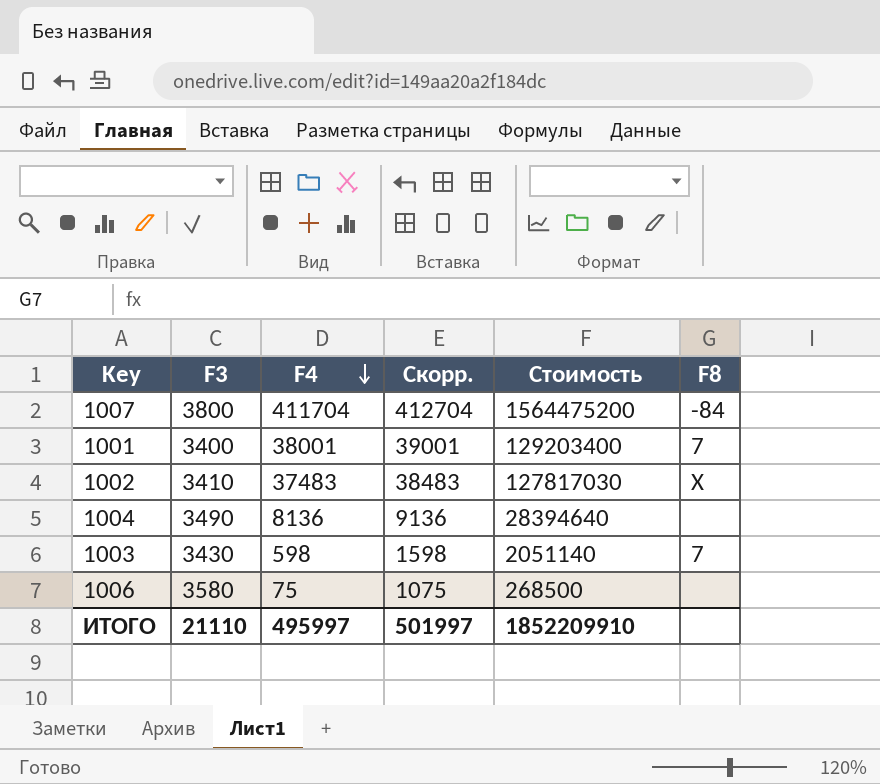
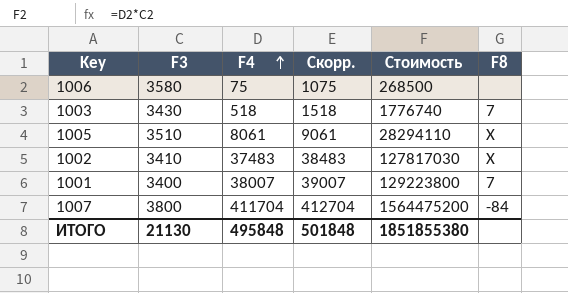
row order: F4 descending -> F4 ascending
row 1004: 3490 | 8136 | 9136 | 28394640 | none -> none
1003 | F4: 598 -> 518
1003 | Скорр.: 1598 -> 1518
1003 | Стоимость: 2051140 -> 1776740
row 1005: none -> 3510 | 8061 | 9061 | 28294110 | X
1001 | F4: 38001 -> 38007
1001 | Скорр.: 39001 -> 39007
1001 | Стоимость: 129203400 -> 129223800
ИТОГО | F3: 21110 -> 21130
ИТОГО | F4: 495997 -> 495848
ИТОГО | Скорр.: 501997 -> 501848
ИТОГО | Стоимость: 1852209910 -> 1851855380

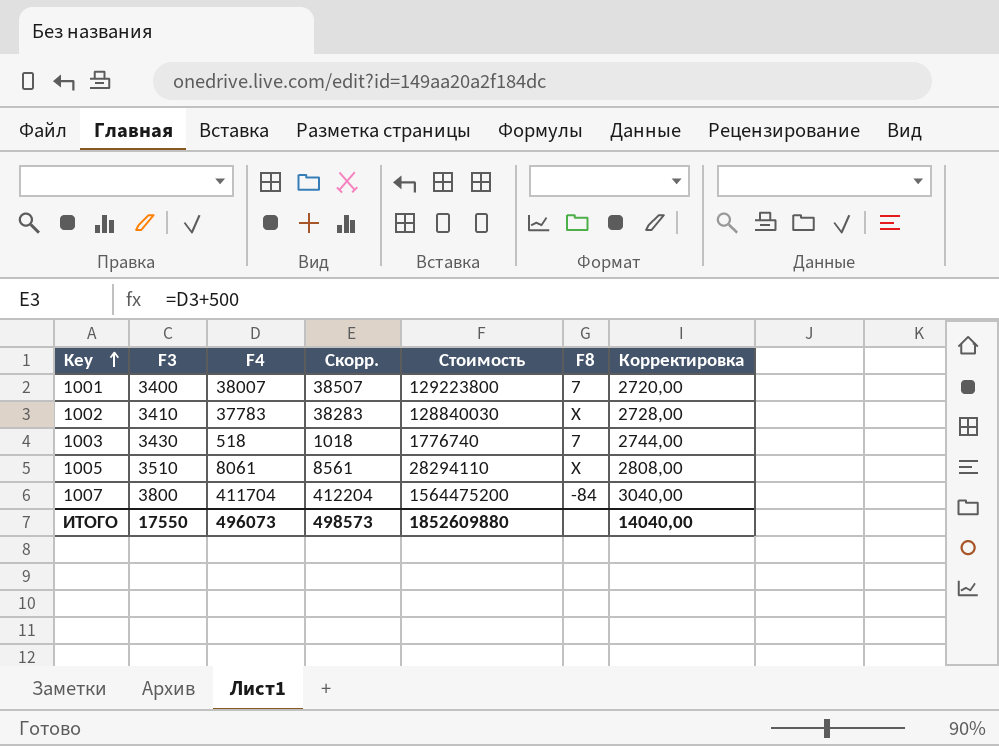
row order: F4 ascending -> Key ascending
column Скорр. | formula: [F4] + 1000 -> [F4] + 500
column Корректировка | formula: none -> [F3] * 0,8
row 1006: 3580 | 75 | 1075 | 268500 | none -> none
1002 | F4: 37483 -> 37783
1002 | Стоимость: 127817030 -> 128840030
ИТОГО | F3: 21130 -> 17550
ИТОГО | F4: 495848 -> 496073
ИТОГО | Скорр.: 501848 -> 498573
ИТОГО | Стоимость: 1851855380 -> 1852609880

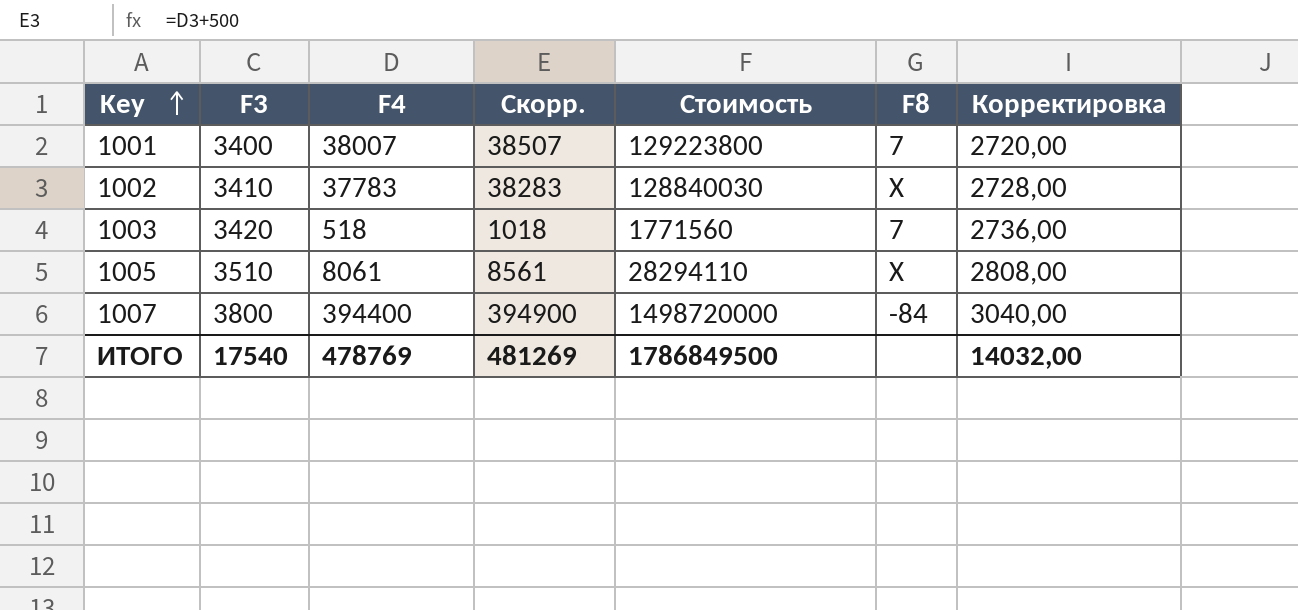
1003 | F3: 3430 -> 3420
1003 | Стоимость: 1776740 -> 1771560
1003 | Корректировка: 2744,00 -> 2736,00
1007 | F4: 411704 -> 394400
1007 | Скорр.: 412204 -> 394900
1007 | Стоимость: 1564475200 -> 1498720000
ИТОГО | F3: 17550 -> 17540
ИТОГО | F4: 496073 -> 478769
ИТОГО | Скорр.: 498573 -> 481269
ИТОГО | Стоимость: 1852609880 -> 1786849500
ИТОГО | Корректировка: 14040,00 -> 14032,00

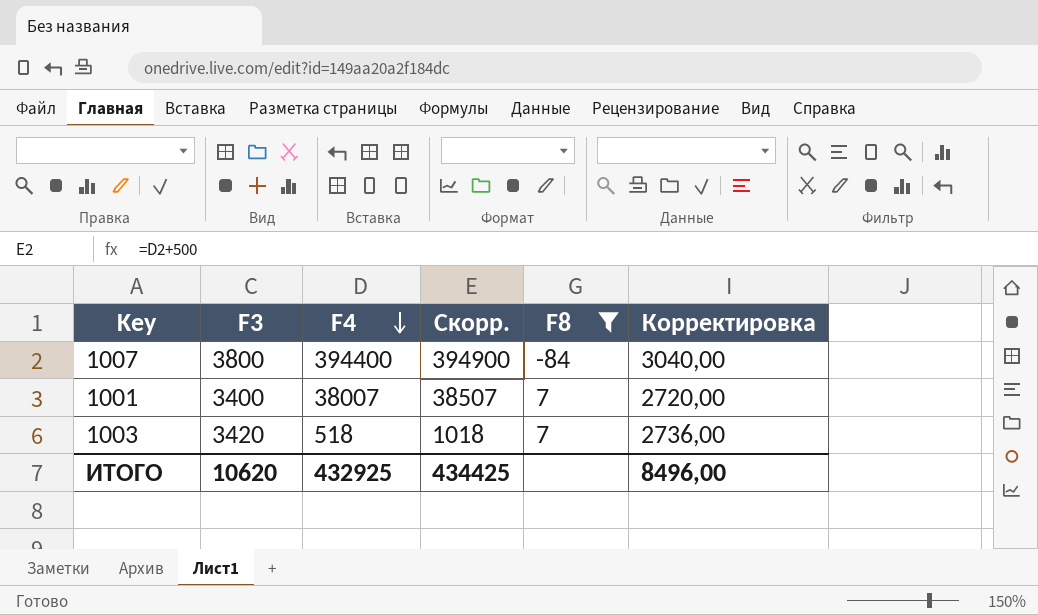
filter: none -> F8 != X
row order: Key ascending -> F4 descending
column Стоимость | formula: [F3] * [F4] -> none
ИТОГО | F3: 17540 -> 10620
ИТОГО | F4: 478769 -> 432925
ИТОГО | Скорр.: 481269 -> 434425
ИТОГО | Корректировка: 14032,00 -> 8496,00

